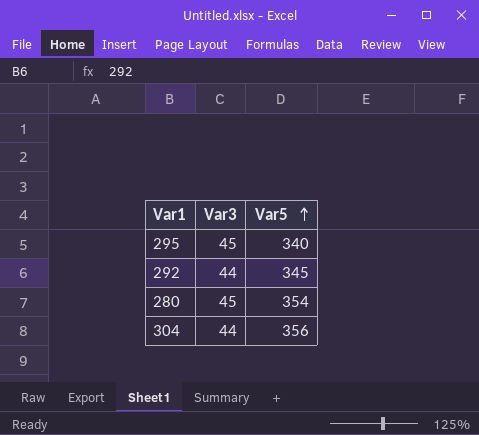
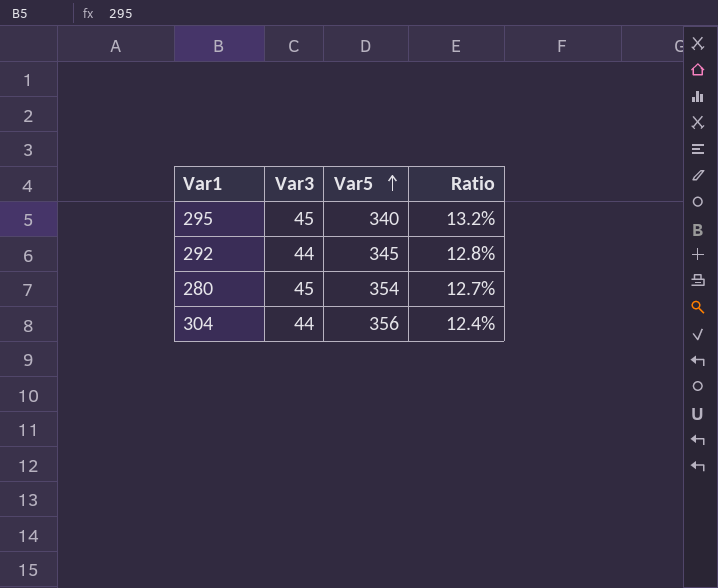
column Ratio | formula: none -> [Var3] / [Var5]

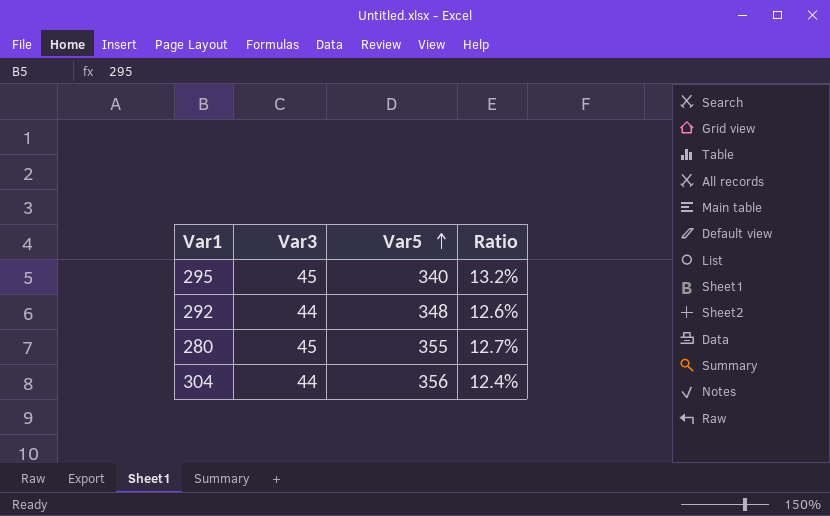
292 | Var5: 345 -> 348
292 | Ratio: 12.8% -> 12.6%
280 | Var5: 354 -> 355

